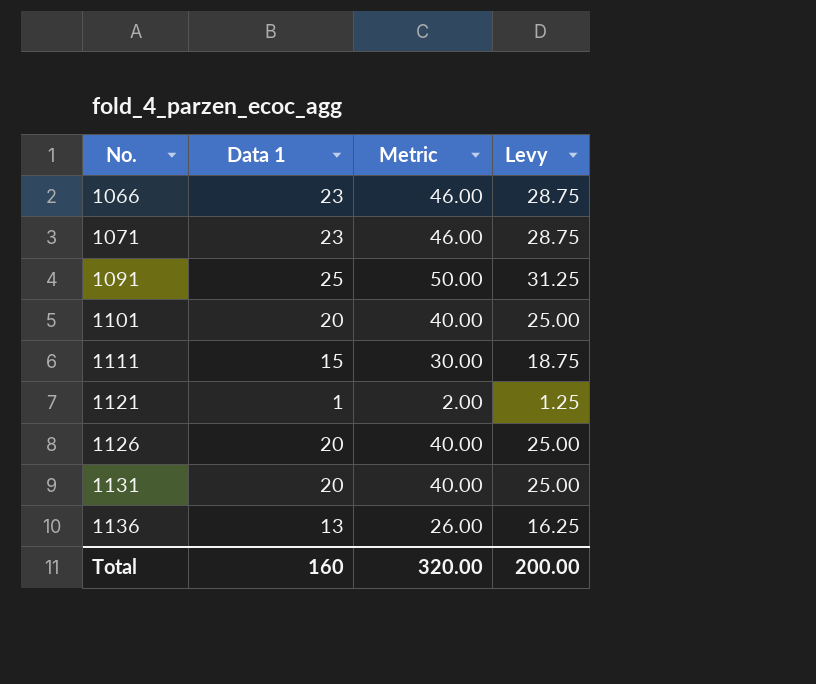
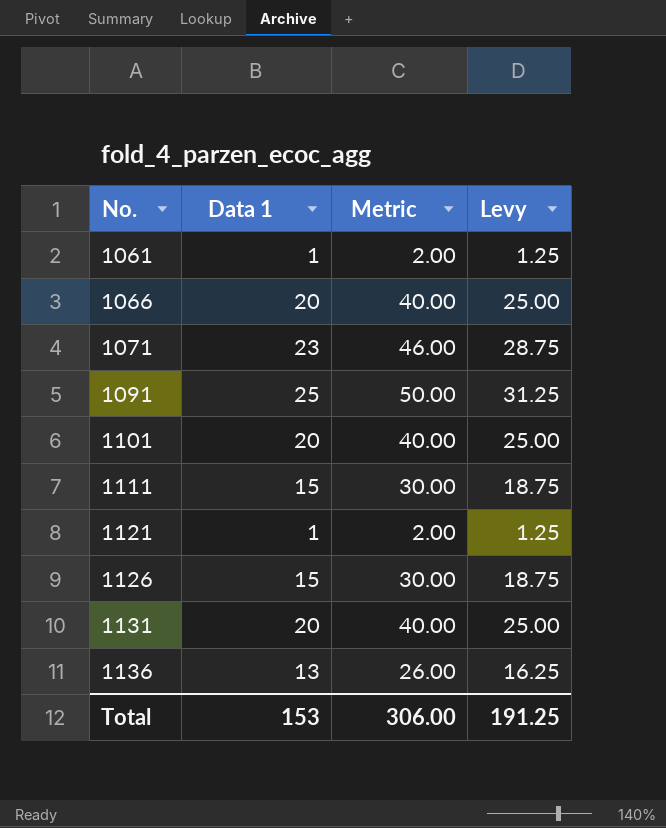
row 1061: none -> 1 | 2.00 | 1.25
1066 | Data 1: 23 -> 20
1066 | Metric: 46.00 -> 40.00
1066 | Levy: 28.75 -> 25.00
1126 | Data 1: 20 -> 15
1126 | Metric: 40.00 -> 30.00
1126 | Levy: 25.00 -> 18.75
Total | Data 1: 160 -> 153
Total | Metric: 320.00 -> 306.00
Total | Levy: 200.00 -> 191.25

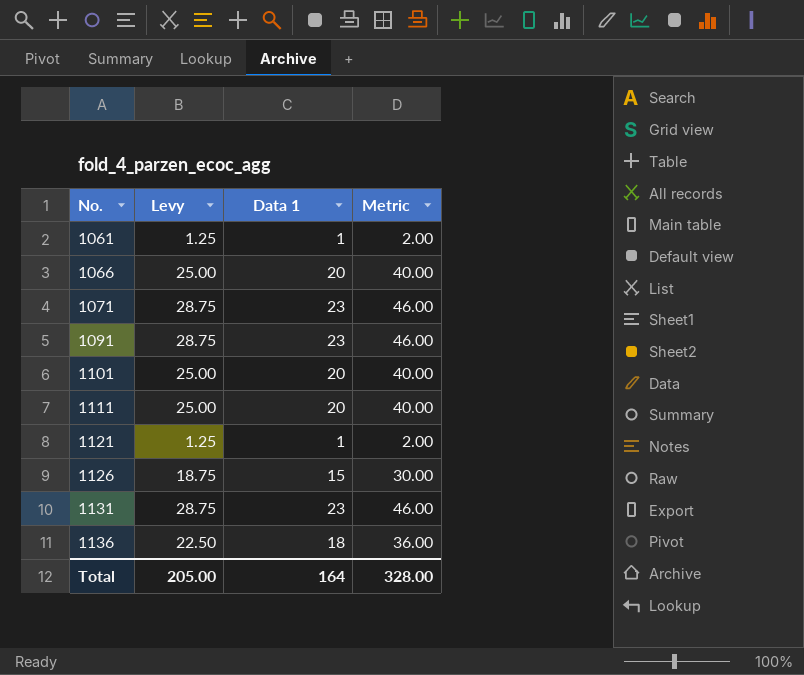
column Levy | position: 4 -> 2
1091 | Levy: 31.25 -> 28.75
1091 | Data 1: 25 -> 23
1091 | Metric: 50.00 -> 46.00
1111 | Levy: 18.75 -> 25.00
1111 | Data 1: 15 -> 20
1111 | Metric: 30.00 -> 40.00
1131 | Levy: 25.00 -> 28.75
1131 | Data 1: 20 -> 23
1131 | Metric: 40.00 -> 46.00
1136 | Levy: 16.25 -> 22.50
1136 | Data 1: 13 -> 18
1136 | Metric: 26.00 -> 36.00
Total | Levy: 191.25 -> 205.00
Total | Data 1: 153 -> 164
Total | Metric: 306.00 -> 328.00

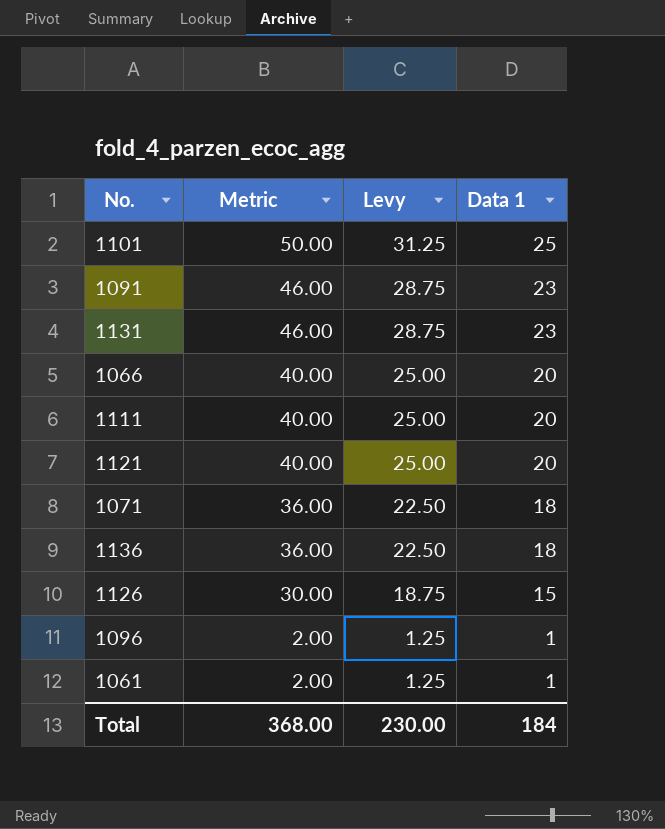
row order: No. ascending -> Metric descending
column Metric | position: 4 -> 2
1101 | Metric: 40.00 -> 50.00
1101 | Levy: 25.00 -> 31.25
1101 | Data 1: 20 -> 25
1121 | Metric: 2.00 -> 40.00
1121 | Levy: 1.25 -> 25.00
1121 | Data 1: 1 -> 20
1071 | Metric: 46.00 -> 36.00
1071 | Levy: 28.75 -> 22.50
1071 | Data 1: 23 -> 18
row 1096: none -> 2.00 | 1.25 | 1
Total | Metric: 328.00 -> 368.00
Total | Levy: 205.00 -> 230.00
Total | Data 1: 164 -> 184

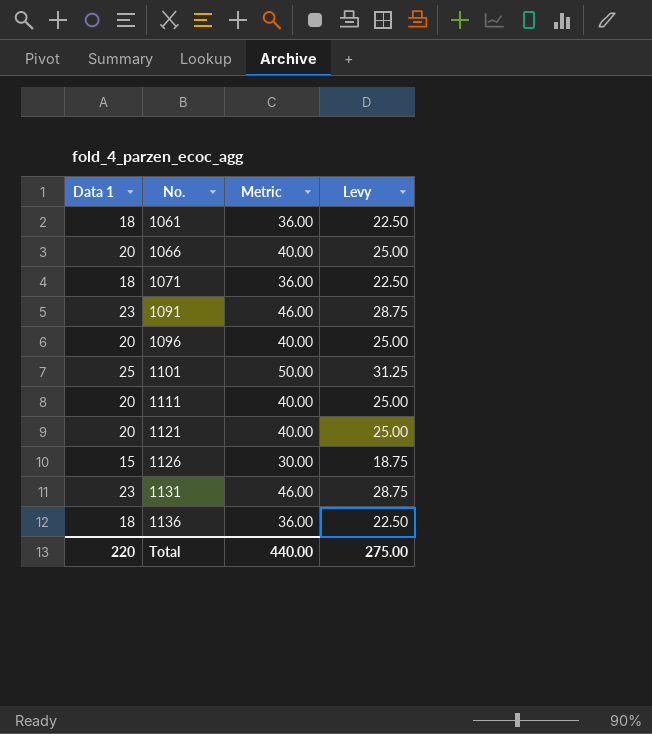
row order: Metric descending -> No. ascending
column Data 1 | position: 4 -> 1
1061 | Data 1: 1 -> 18
1061 | Metric: 2.00 -> 36.00
1061 | Levy: 1.25 -> 22.50
1096 | Data 1: 1 -> 20
1096 | Metric: 2.00 -> 40.00
1096 | Levy: 1.25 -> 25.00
Total | Data 1: 184 -> 220
Total | Metric: 368.00 -> 440.00
Total | Levy: 230.00 -> 275.00

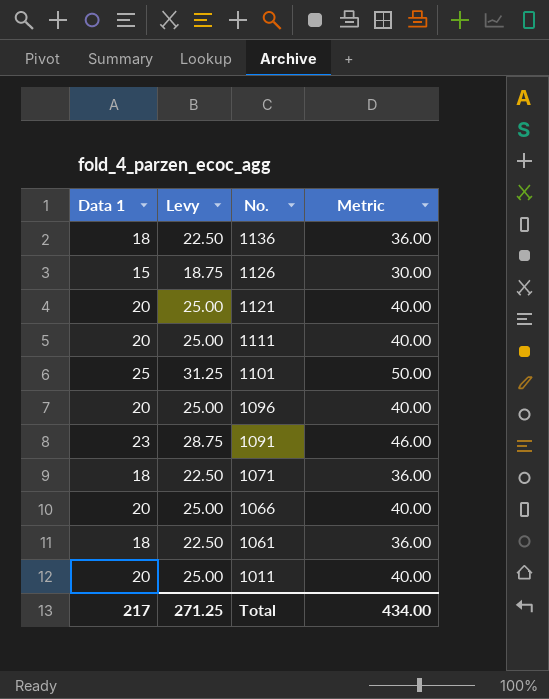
row order: No. ascending -> No. descending
column Levy | position: 4 -> 2
row 1131: 23 | 46.00 | 28.75 -> none
row 1011: none -> 20 | 25.00 | 40.00
Total | Data 1: 220 -> 217
Total | Levy: 275.00 -> 271.25
Total | Metric: 440.00 -> 434.00

